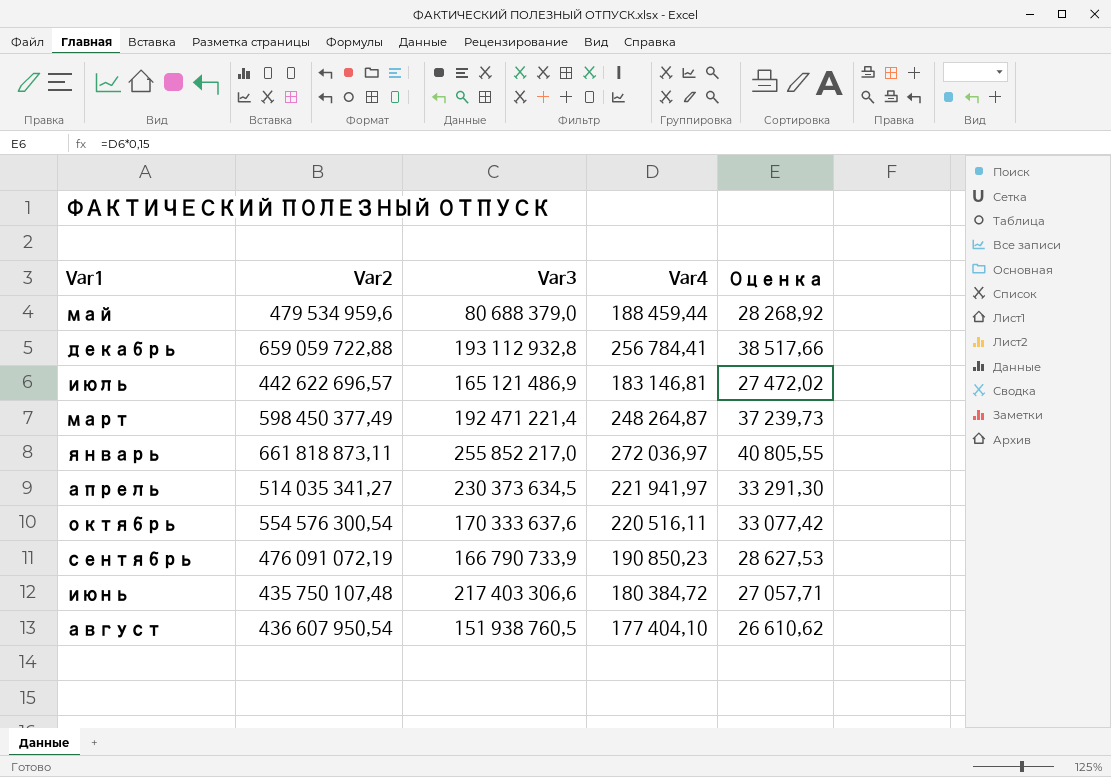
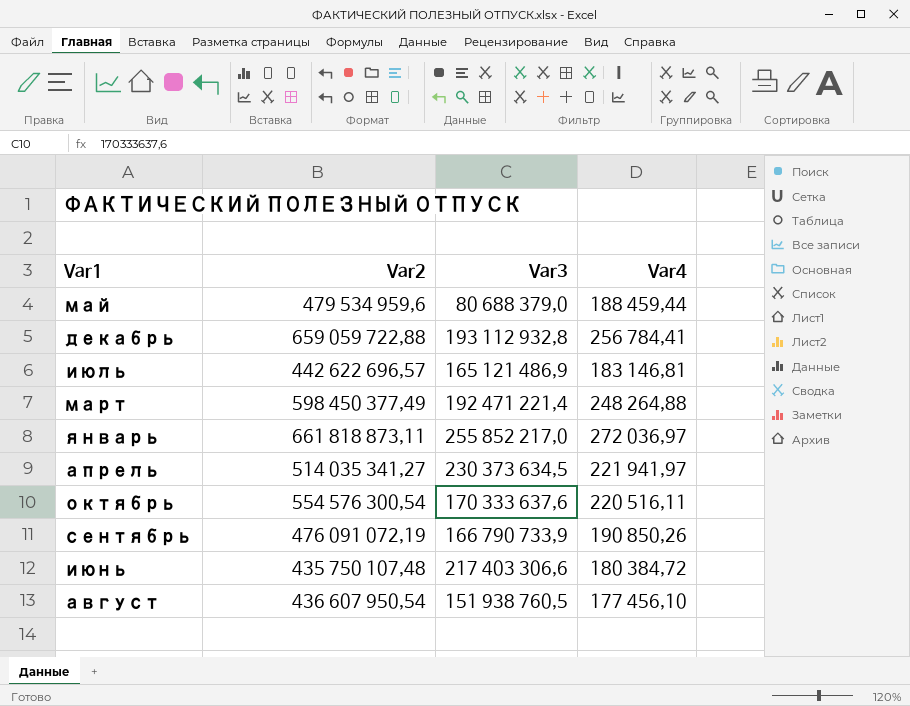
column Оценка | formula: [Var4] * 0,15 -> none
март | Var4: 248 264,87 -> 248 264,88
сентябрь | Var4: 190 850,23 -> 190 850,26
август | Var4: 177 404,10 -> 177 456,10

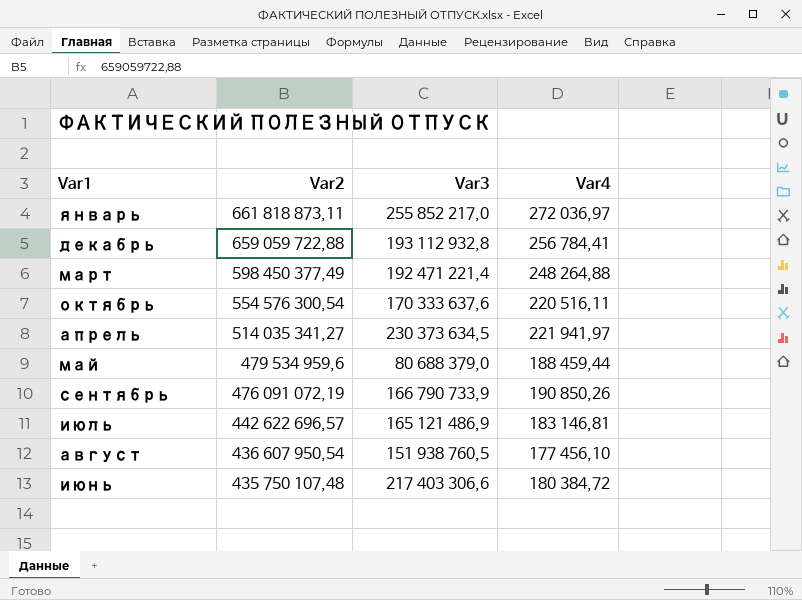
row order: none -> Var2 descending

